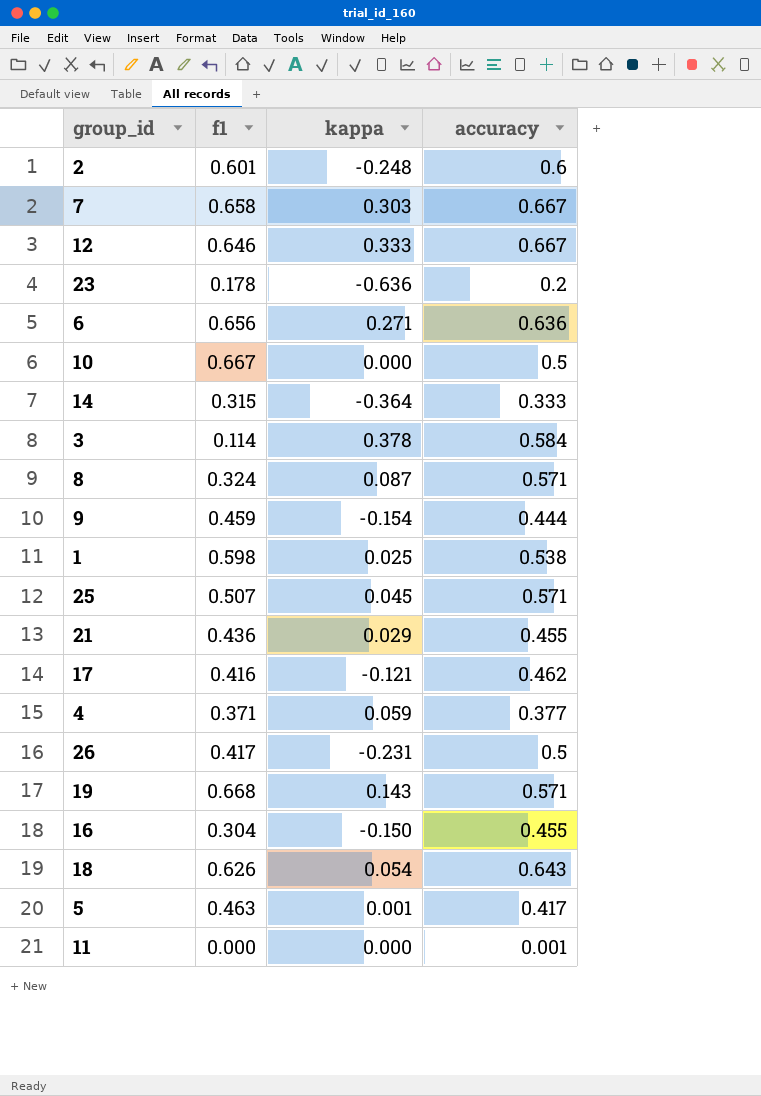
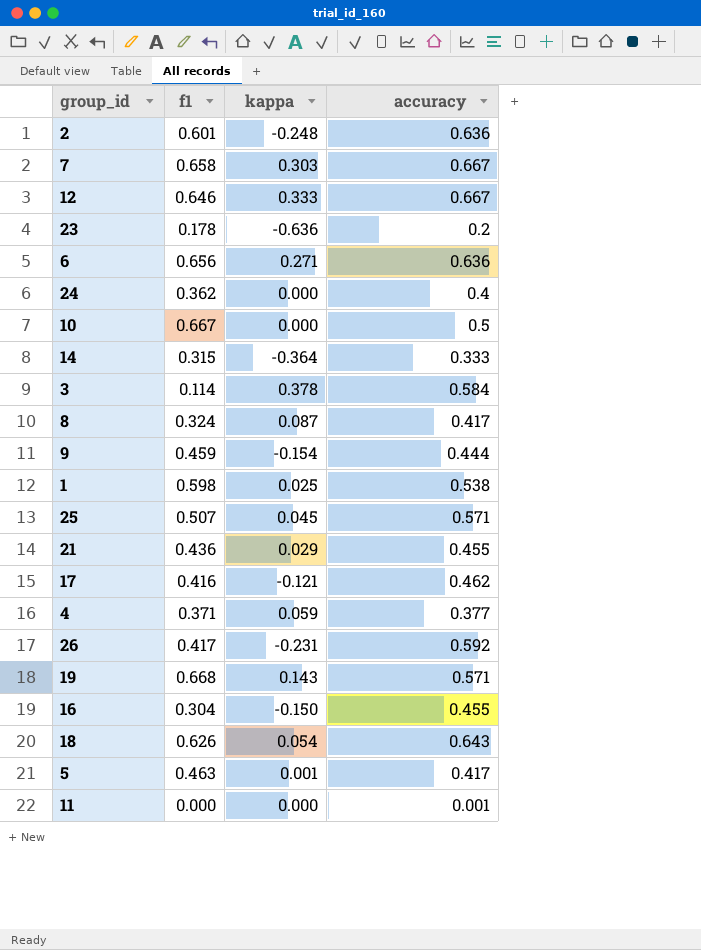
2 | accuracy: 0.6 -> 0.636
row 24: none -> 0.362 | 0.000 | 0.4
8 | accuracy: 0.571 -> 0.417
26 | accuracy: 0.5 -> 0.592

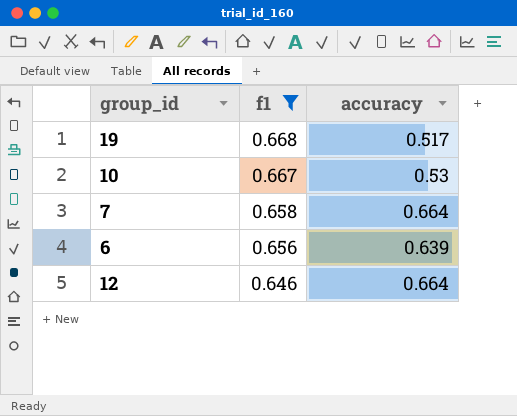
filter: none -> f1 >= 0.646
row order: none -> f1 descending
column kappa | position: 3 -> none
19 | accuracy: 0.571 -> 0.517
10 | accuracy: 0.5 -> 0.53
7 | accuracy: 0.667 -> 0.664
6 | accuracy: 0.636 -> 0.639
12 | accuracy: 0.667 -> 0.664

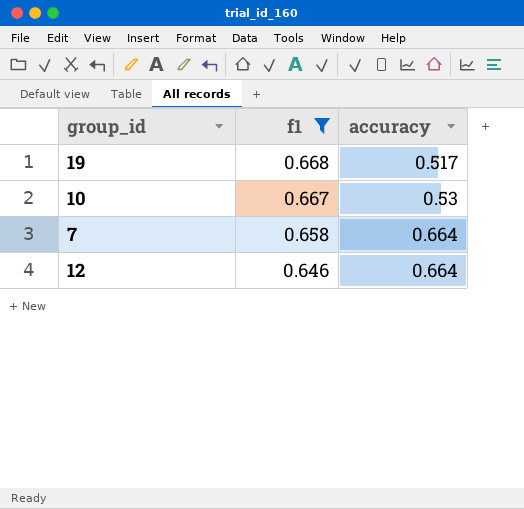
row 6: 0.656 | 0.639 -> none

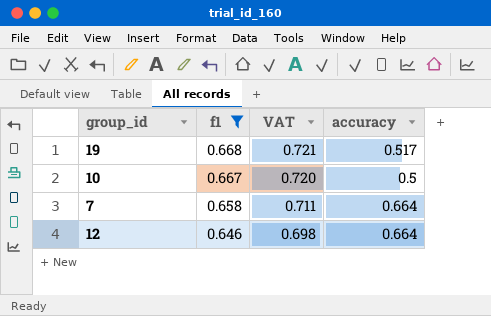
column VAT | formula: none -> [f1] * 1.08
10 | accuracy: 0.53 -> 0.5

